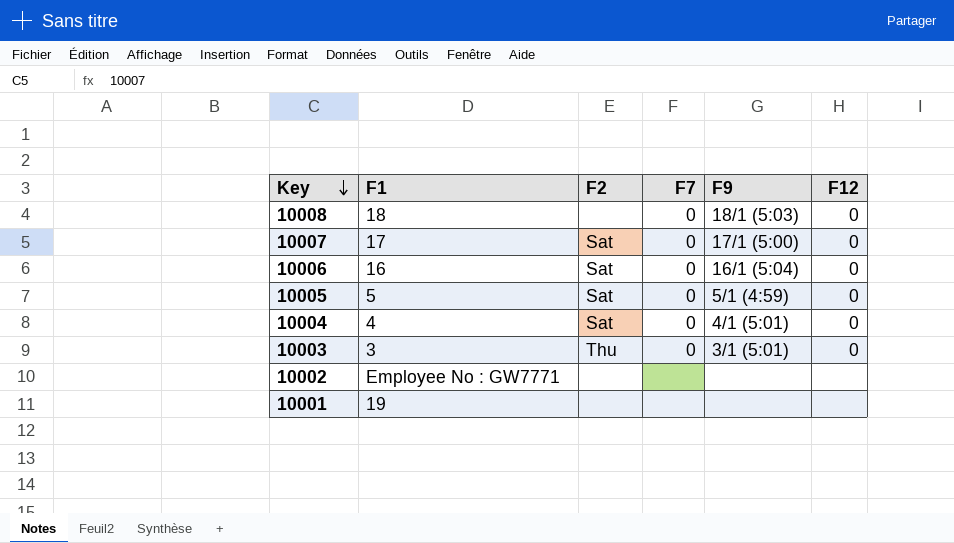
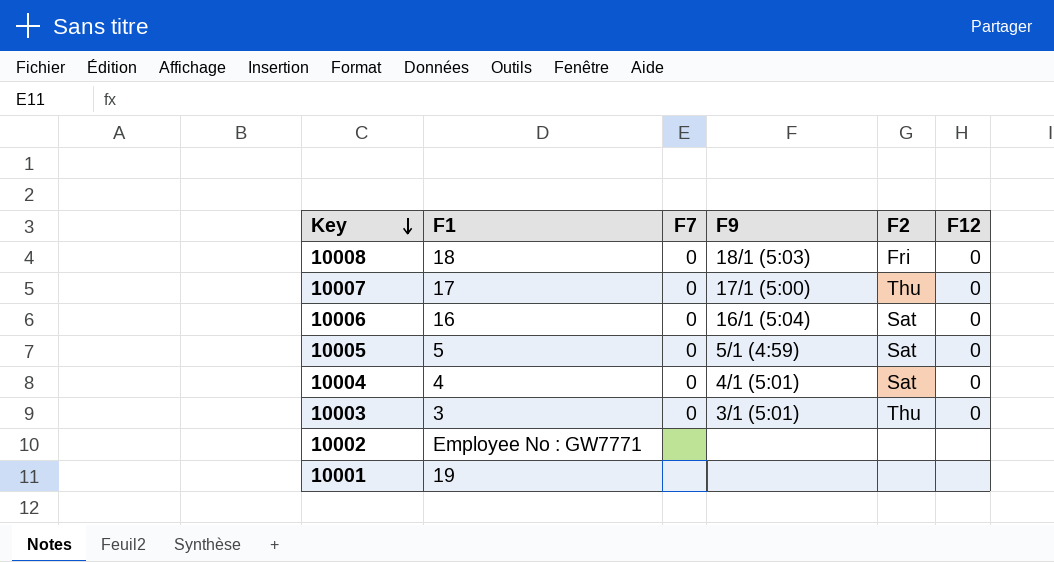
column F2 | position: 3 -> 5
10008 | F2: none -> Fri
10007 | F2: Sat -> Thu

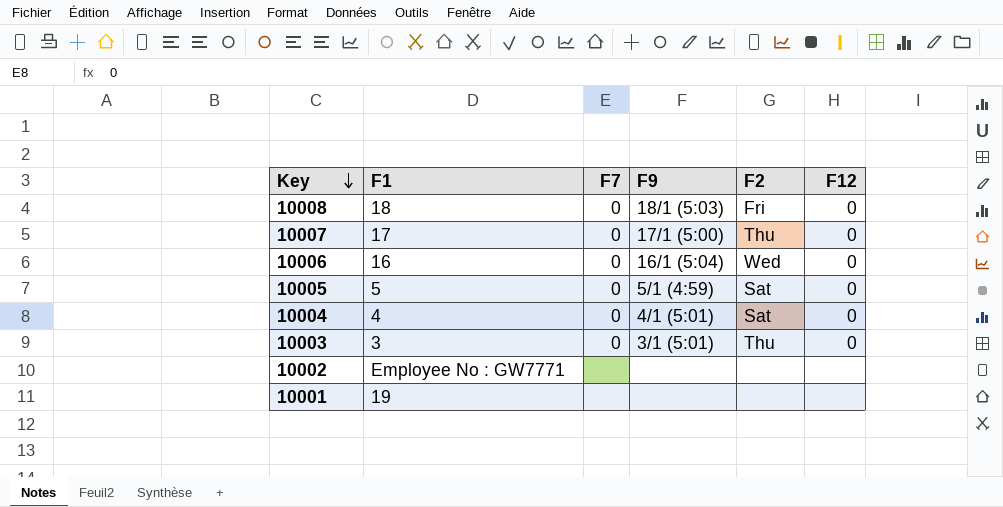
10006 | F2: Sat -> Wed

